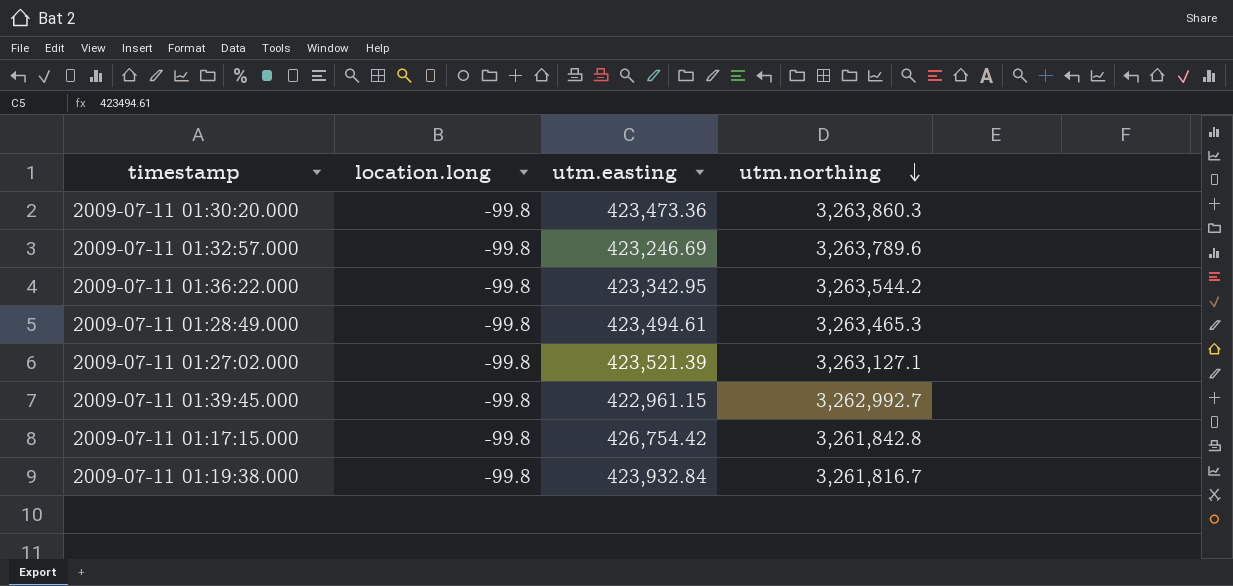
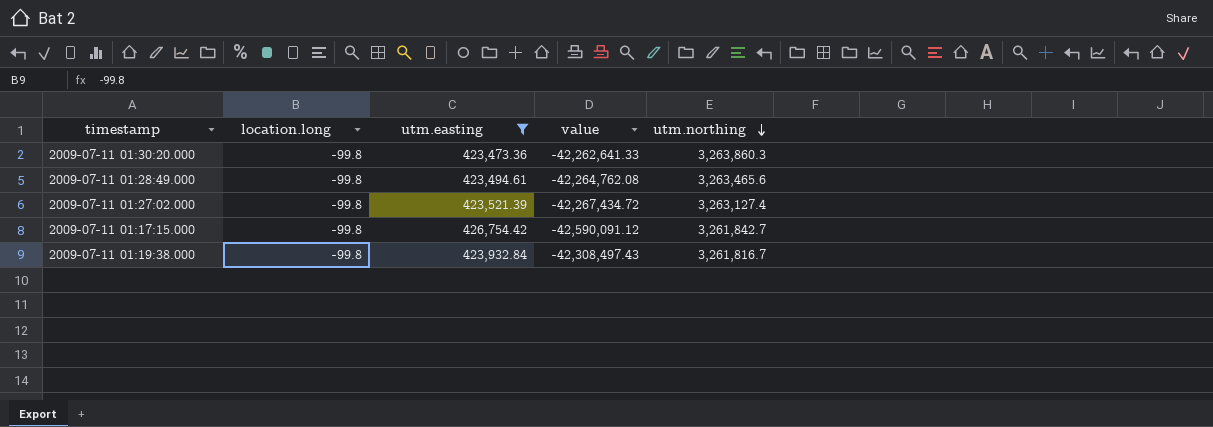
filter: none -> utm.easting >= 423,473.36
column value | formula: none -> [location.long] * [utm.easting]
2009-07-11 01:28:49.000 | utm.northing: 3,263,465.3 -> 3,263,465.6
2009-07-11 01:27:02.000 | utm.northing: 3,263,127.1 -> 3,263,127.4
2009-07-11 01:17:15.000 | utm.northing: 3,261,842.8 -> 3,261,842.7

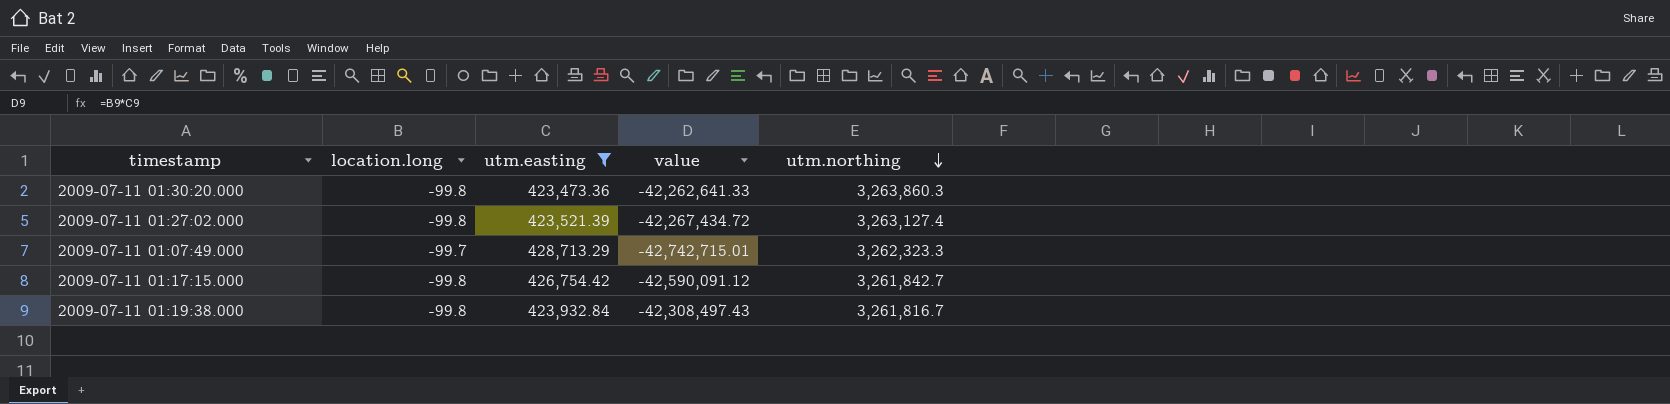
row 2009-07-11 01:28:49.000: -99.8 | 423,494.61 | -42,264,762.08 | 3,263,465.6 -> none
row 2009-07-11 01:07:49.000: none -> -99.7 | 428,713.29 | -42,742,715.01 | 3,262,323.3

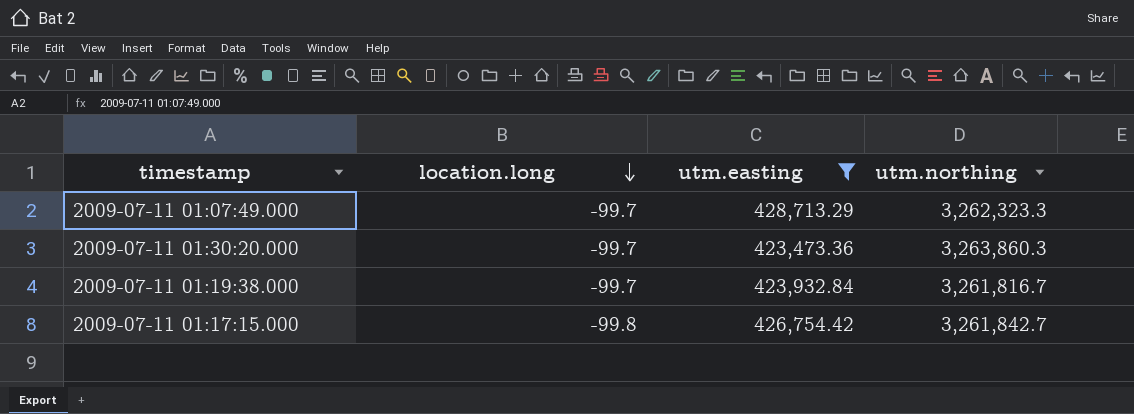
row order: utm.northing descending -> location.long descending
column value | formula: [location.long] * [utm.easting] -> none
row 2009-07-11 01:27:02.000: -99.8 | 423,521.39 | -42,267,434.72 | 3,263,127.4 -> none
2009-07-11 01:30:20.000 | location.long: -99.8 -> -99.7
2009-07-11 01:19:38.000 | location.long: -99.8 -> -99.7

